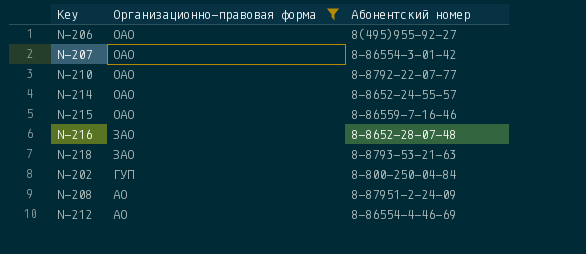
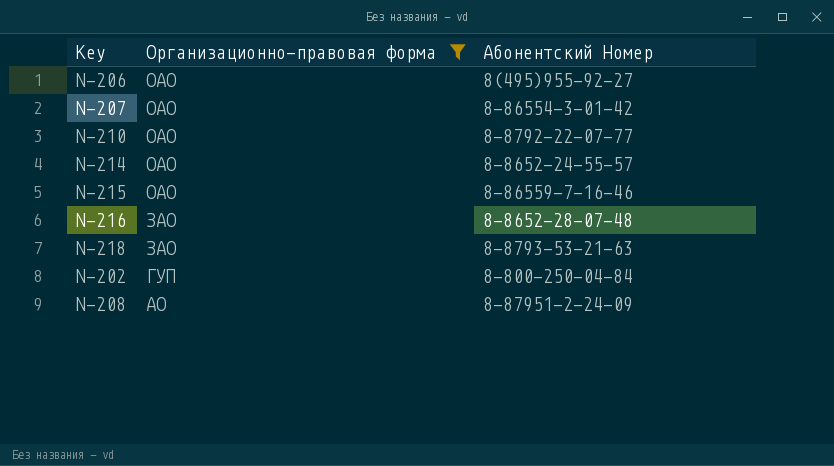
column name: Абонентский номер -> Абонентский Номер
row N-212: АО | 8-86554-4-46-69 -> none

